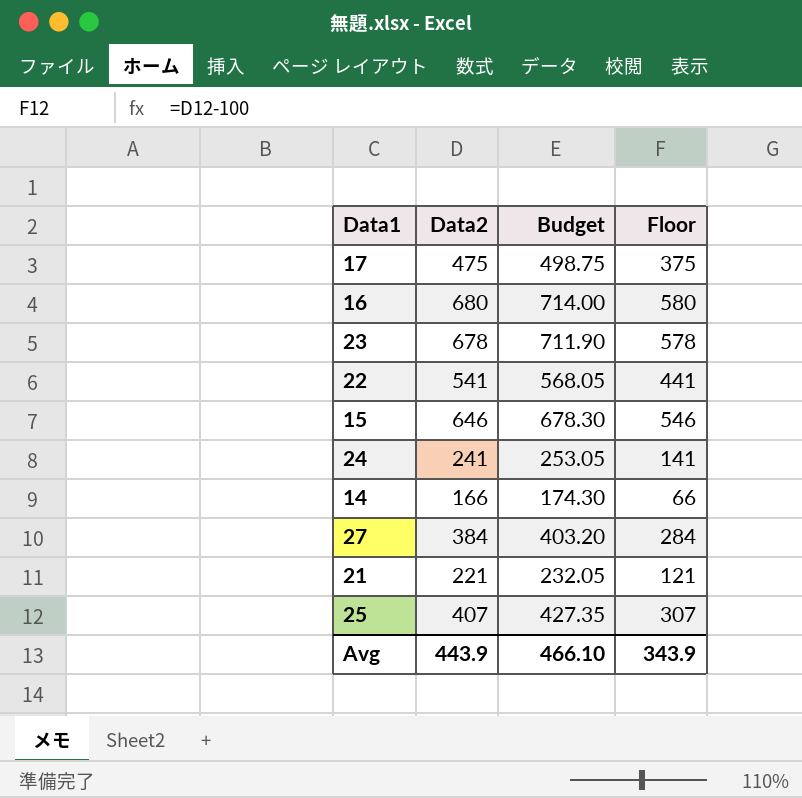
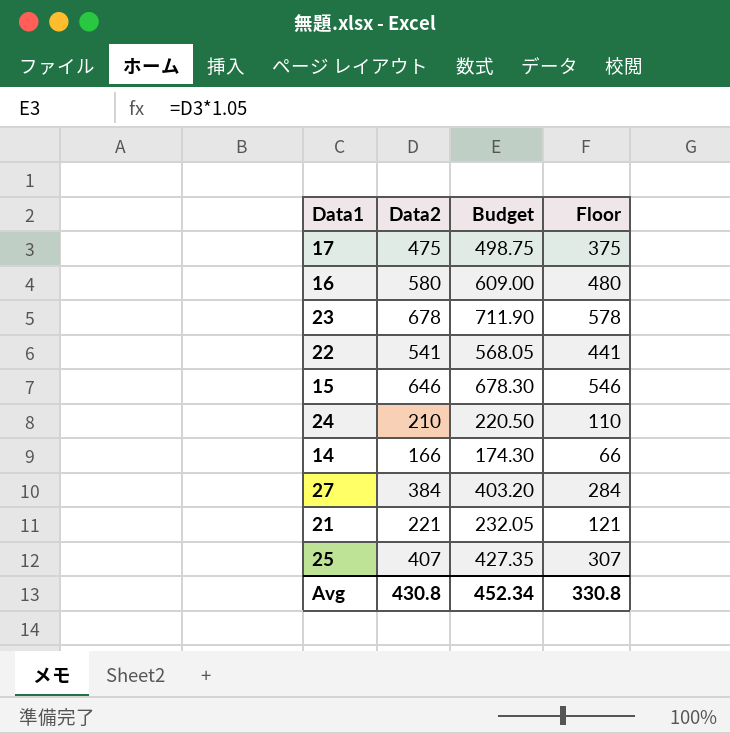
16 | Data2: 680 -> 580
16 | Budget: 714.00 -> 609.00
16 | Floor: 580 -> 480
24 | Data2: 241 -> 210
24 | Budget: 253.05 -> 220.50
24 | Floor: 141 -> 110
Avg | Data2: 443.9 -> 430.8
Avg | Budget: 466.10 -> 452.34
Avg | Floor: 343.9 -> 330.8

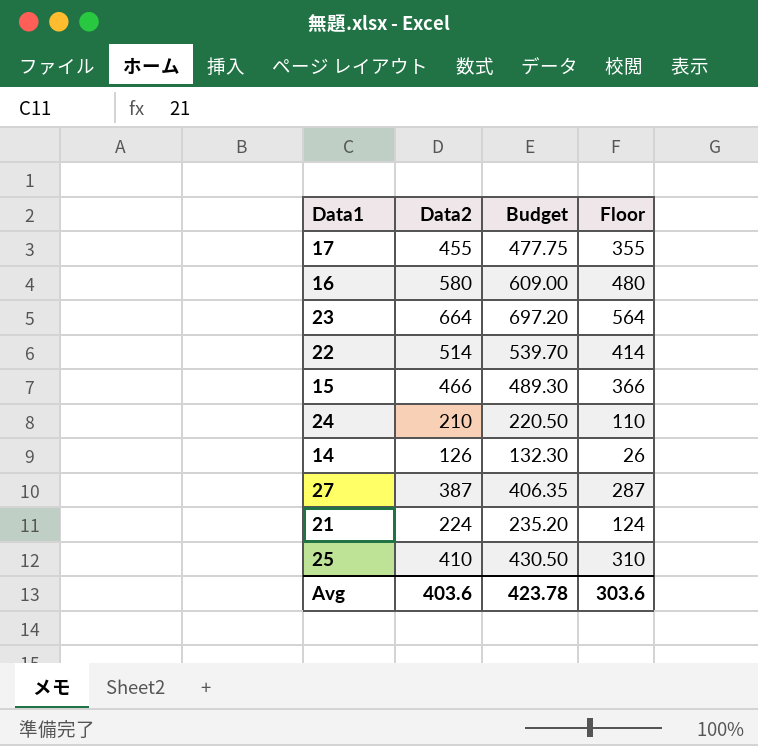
17 | Data2: 475 -> 455
17 | Budget: 498.75 -> 477.75
17 | Floor: 375 -> 355
23 | Data2: 678 -> 664
23 | Budget: 711.90 -> 697.20
23 | Floor: 578 -> 564
22 | Data2: 541 -> 514
22 | Budget: 568.05 -> 539.70
22 | Floor: 441 -> 414
15 | Data2: 646 -> 466
15 | Budget: 678.30 -> 489.30
15 | Floor: 546 -> 366
14 | Data2: 166 -> 126
14 | Budget: 174.30 -> 132.30
14 | Floor: 66 -> 26
27 | Data2: 384 -> 387
27 | Budget: 403.20 -> 406.35
27 | Floor: 284 -> 287
21 | Data2: 221 -> 224
21 | Budget: 232.05 -> 235.20
21 | Floor: 121 -> 124
25 | Data2: 407 -> 410
25 | Budget: 427.35 -> 430.50
25 | Floor: 307 -> 310
Avg | Data2: 430.8 -> 403.6
Avg | Budget: 452.34 -> 423.78
Avg | Floor: 330.8 -> 303.6

